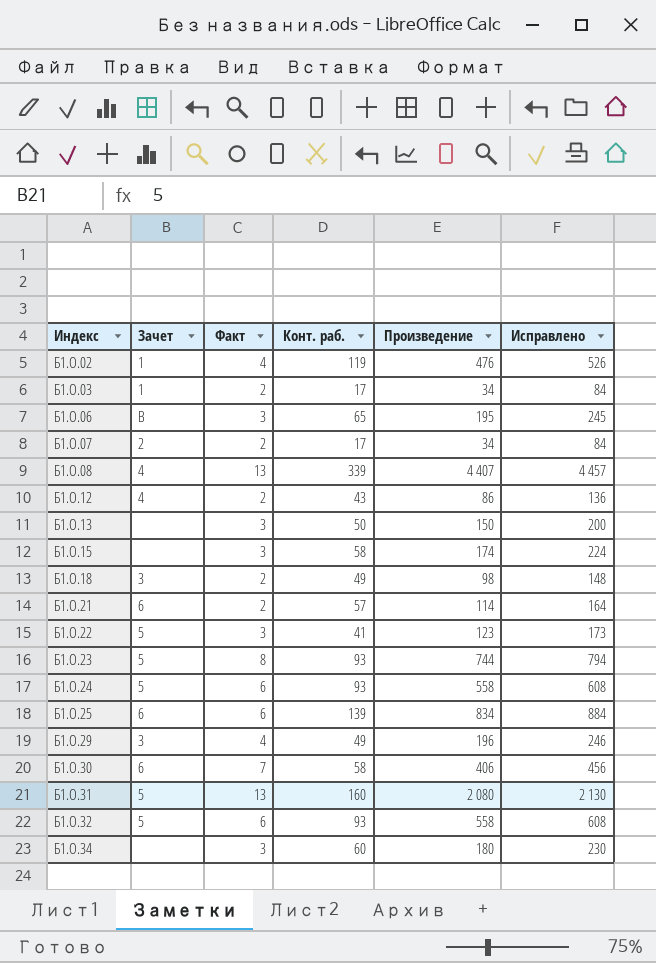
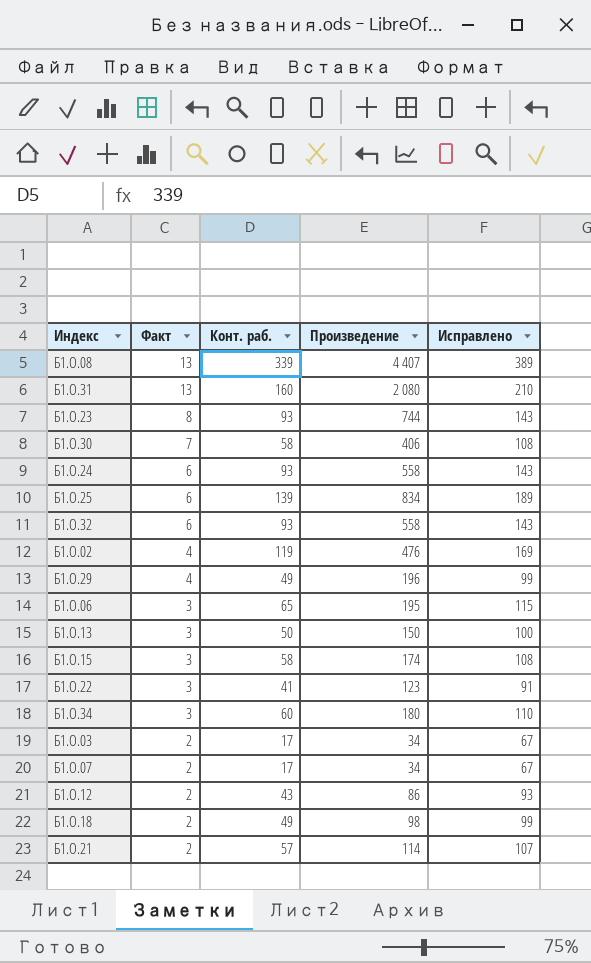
row order: Индекс ascending -> Факт descending
column Зачет | position: 2 -> none
column Исправлено | formula: [Произведение] + 50 -> [Конт. раб.] + 50

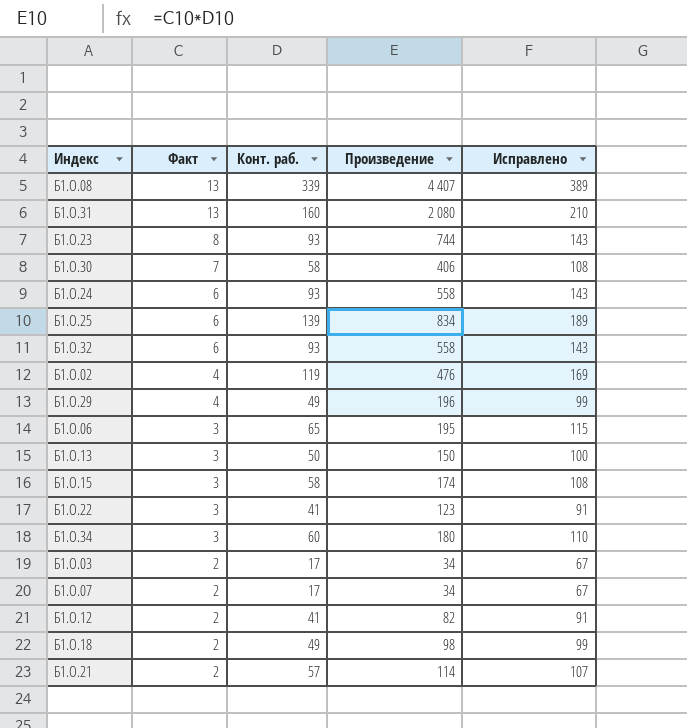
Б1.О.12 | Конт. раб.: 43 -> 41
Б1.О.12 | Произведение: 86 -> 82
Б1.О.12 | Исправлено: 93 -> 91

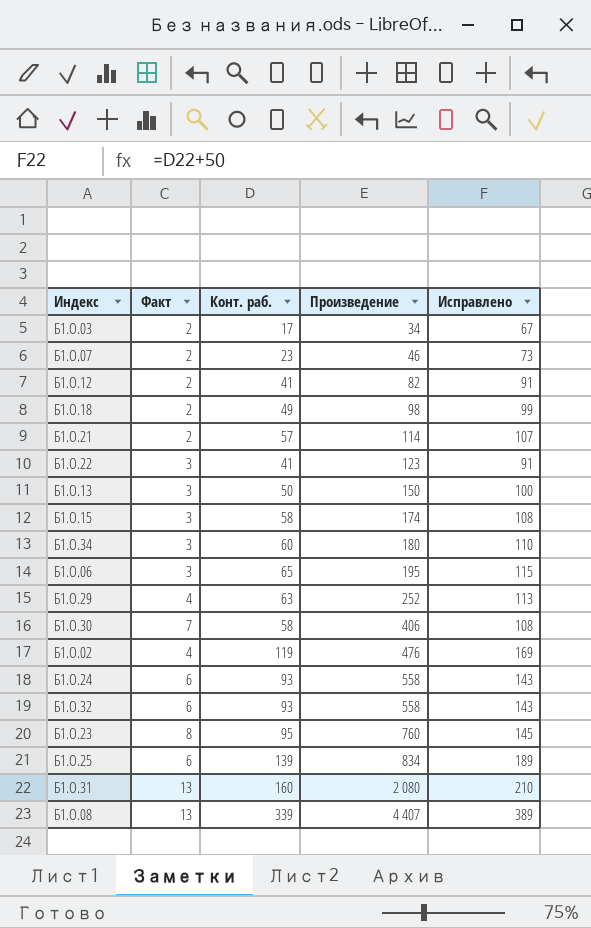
row order: Факт descending -> Произведение ascending
Б1.О.07 | Конт. раб.: 17 -> 23
Б1.О.07 | Произведение: 34 -> 46
Б1.О.07 | Исправлено: 67 -> 73
Б1.О.29 | Конт. раб.: 49 -> 63
Б1.О.29 | Произведение: 196 -> 252
Б1.О.29 | Исправлено: 99 -> 113
Б1.О.23 | Конт. раб.: 93 -> 95
Б1.О.23 | Произведение: 744 -> 760
Б1.О.23 | Исправлено: 143 -> 145

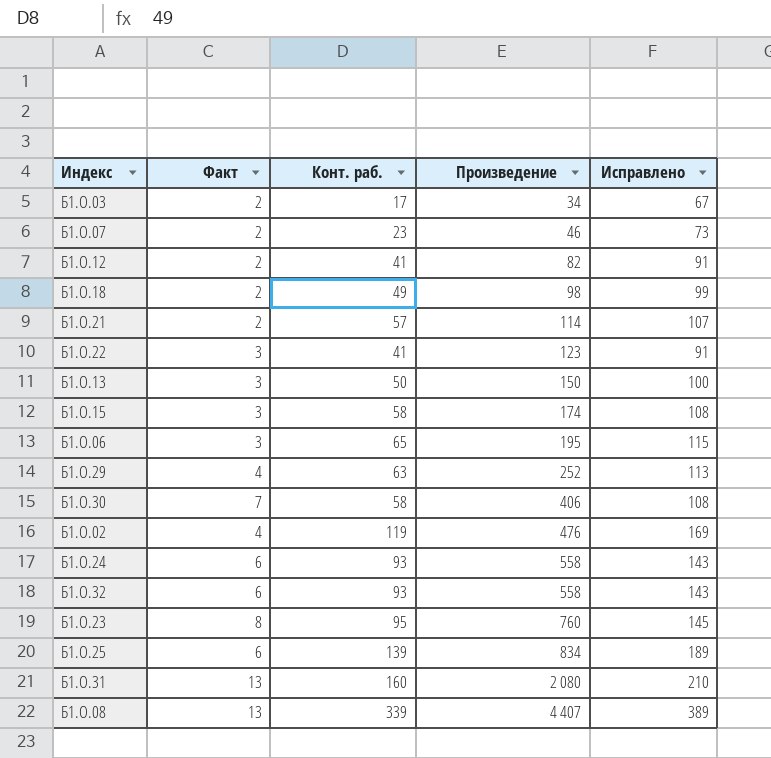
row Б1.О.34: 3 | 60 | 180 | 110 -> none

